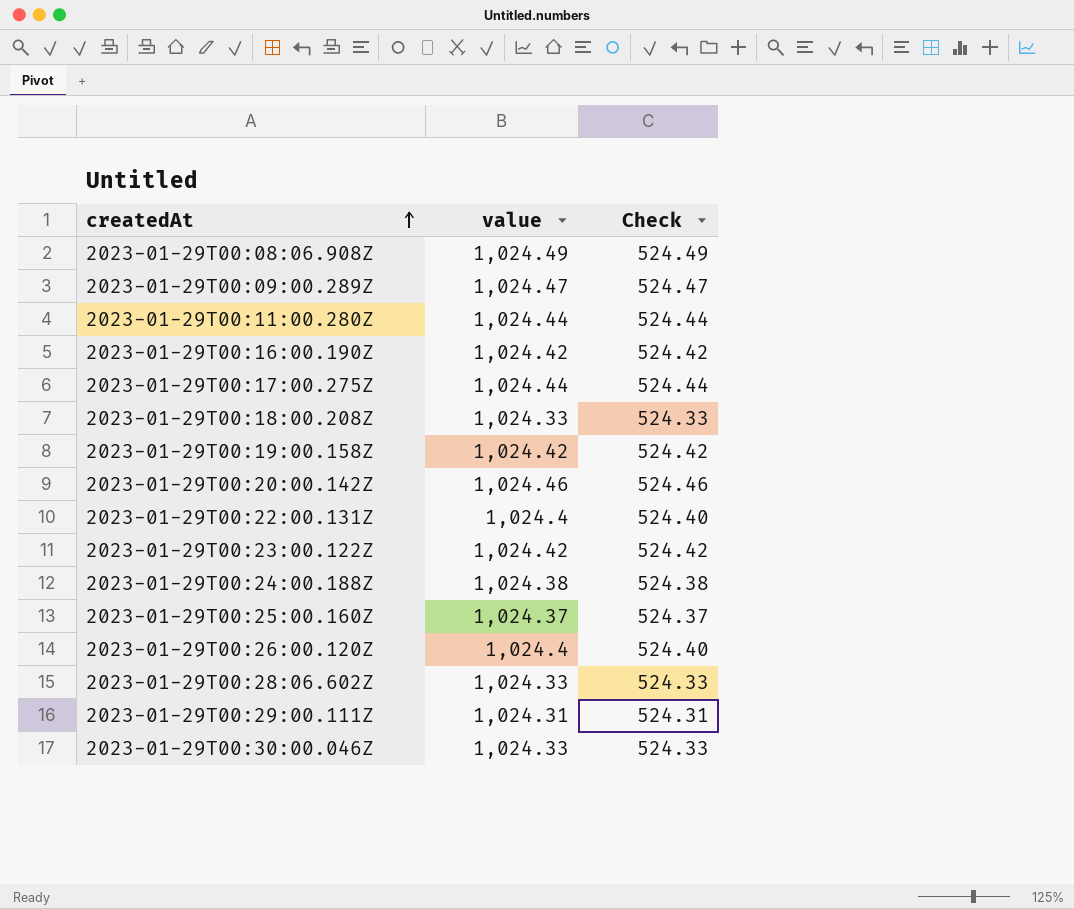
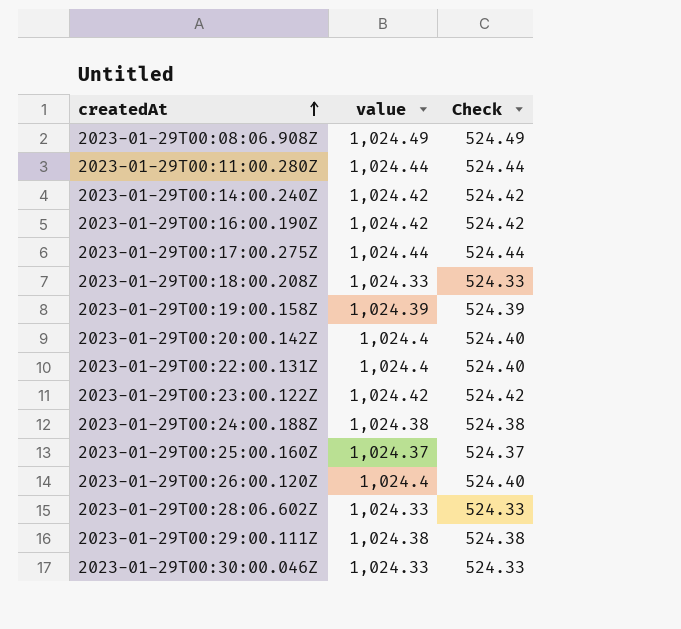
row 2023-01-29T00:09:00.289Z: 1,024.47 | 524.47 -> none
row 2023-01-29T00:14:00.240Z: none -> 1,024.42 | 524.42
2023-01-29T00:19:00.158Z | value: 1,024.42 -> 1,024.39
2023-01-29T00:19:00.158Z | Check: 524.42 -> 524.39
2023-01-29T00:20:00.142Z | value: 1,024.46 -> 1,024.4
2023-01-29T00:20:00.142Z | Check: 524.46 -> 524.40
2023-01-29T00:29:00.111Z | value: 1,024.31 -> 1,024.38
2023-01-29T00:29:00.111Z | Check: 524.31 -> 524.38

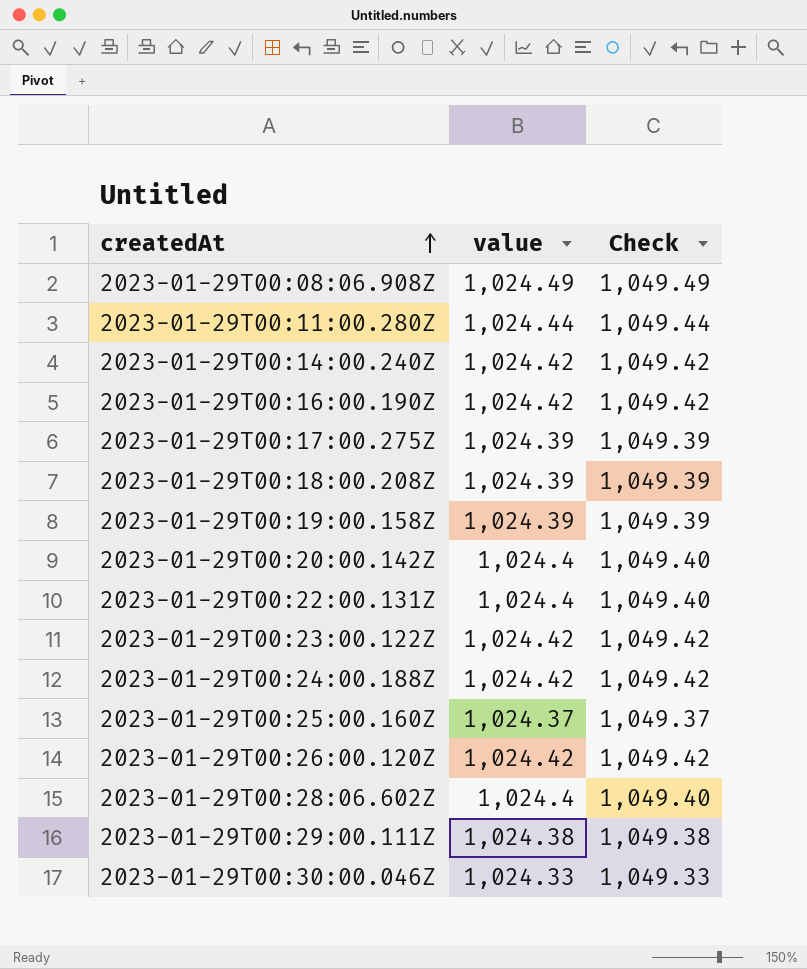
column Check | formula: [value] - 500 -> [value] + 25
2023-01-29T00:17:00.275Z | value: 1,024.44 -> 1,024.39
2023-01-29T00:18:00.208Z | value: 1,024.33 -> 1,024.39
2023-01-29T00:24:00.188Z | value: 1,024.38 -> 1,024.42
2023-01-29T00:26:00.120Z | value: 1,024.4 -> 1,024.42
2023-01-29T00:28:06.602Z | value: 1,024.33 -> 1,024.4

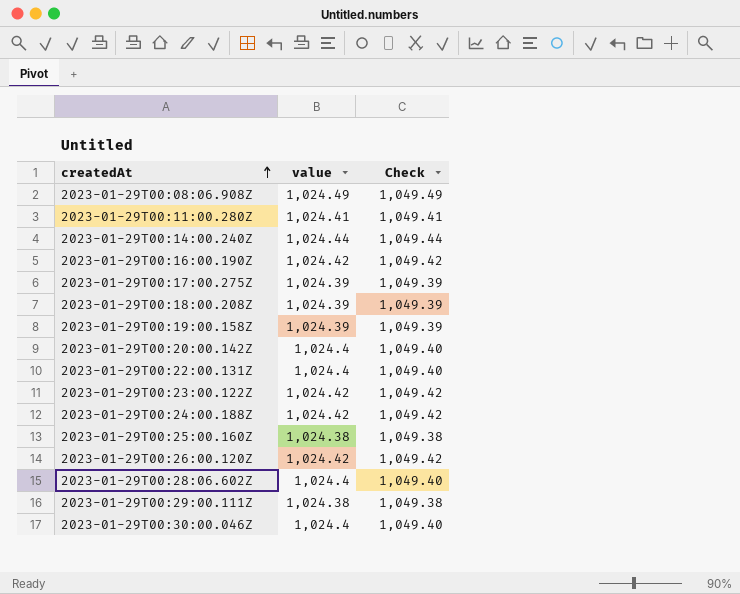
2023-01-29T00:11:00.280Z | value: 1,024.44 -> 1,024.41
2023-01-29T00:11:00.280Z | Check: 1,049.44 -> 1,049.41
2023-01-29T00:14:00.240Z | value: 1,024.42 -> 1,024.44
2023-01-29T00:14:00.240Z | Check: 1,049.42 -> 1,049.44
2023-01-29T00:25:00.160Z | value: 1,024.37 -> 1,024.38
2023-01-29T00:25:00.160Z | Check: 1,049.37 -> 1,049.38
2023-01-29T00:30:00.046Z | value: 1,024.33 -> 1,024.4
2023-01-29T00:30:00.046Z | Check: 1,049.33 -> 1,049.40

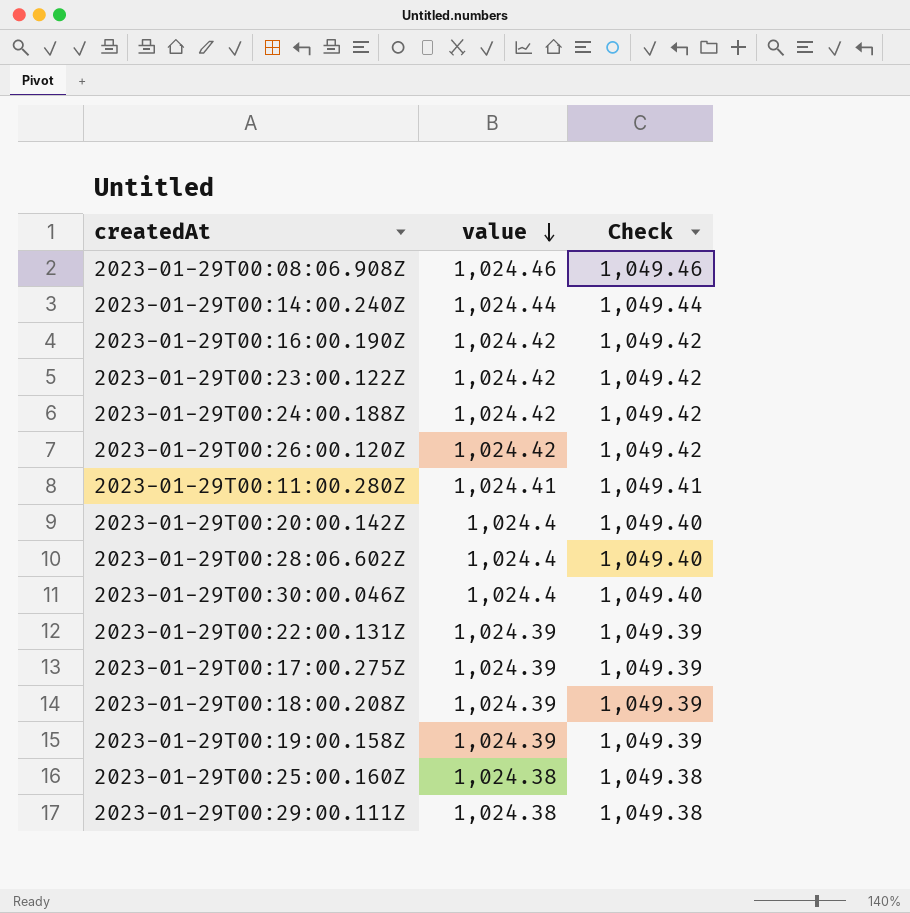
row order: createdAt ascending -> value descending
2023-01-29T00:08:06.908Z | value: 1,024.49 -> 1,024.46
2023-01-29T00:08:06.908Z | Check: 1,049.49 -> 1,049.46
2023-01-29T00:22:00.131Z | value: 1,024.4 -> 1,024.39
2023-01-29T00:22:00.131Z | Check: 1,049.40 -> 1,049.39

